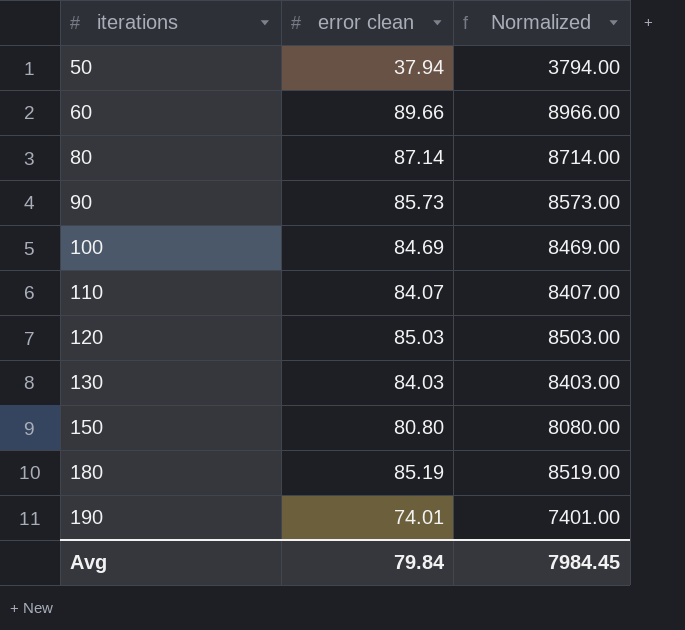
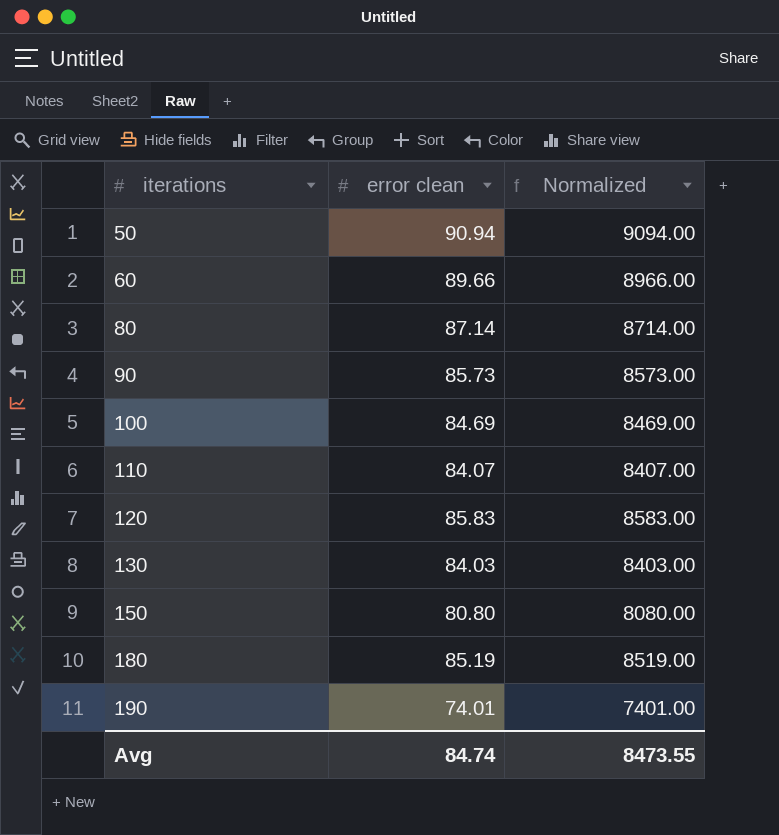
50 | error clean: 37.94 -> 90.94
50 | Normalized: 3794.00 -> 9094.00
120 | error clean: 85.03 -> 85.83
120 | Normalized: 8503.00 -> 8583.00
Avg | error clean: 79.84 -> 84.74
Avg | Normalized: 7984.45 -> 8473.55

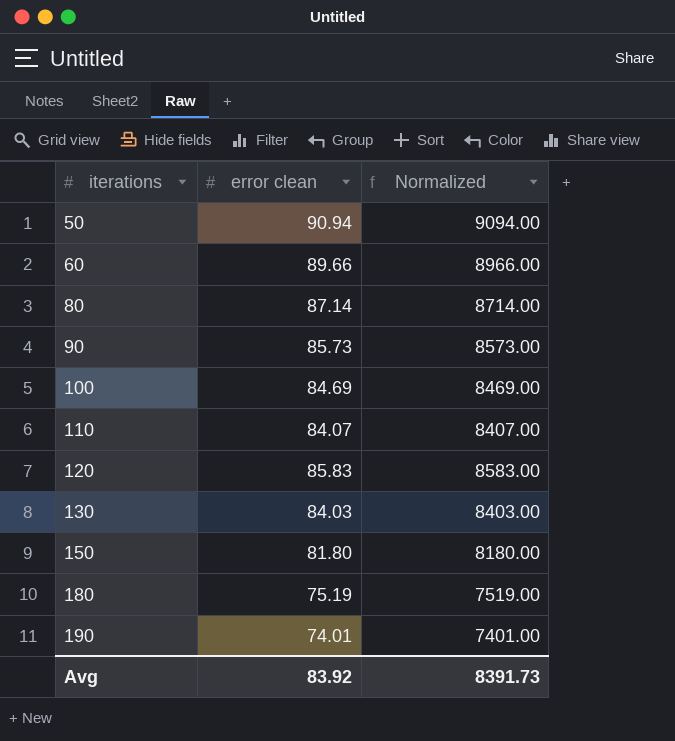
150 | error clean: 80.80 -> 81.80
150 | Normalized: 8080.00 -> 8180.00
180 | error clean: 85.19 -> 75.19
180 | Normalized: 8519.00 -> 7519.00
Avg | error clean: 84.74 -> 83.92
Avg | Normalized: 8473.55 -> 8391.73

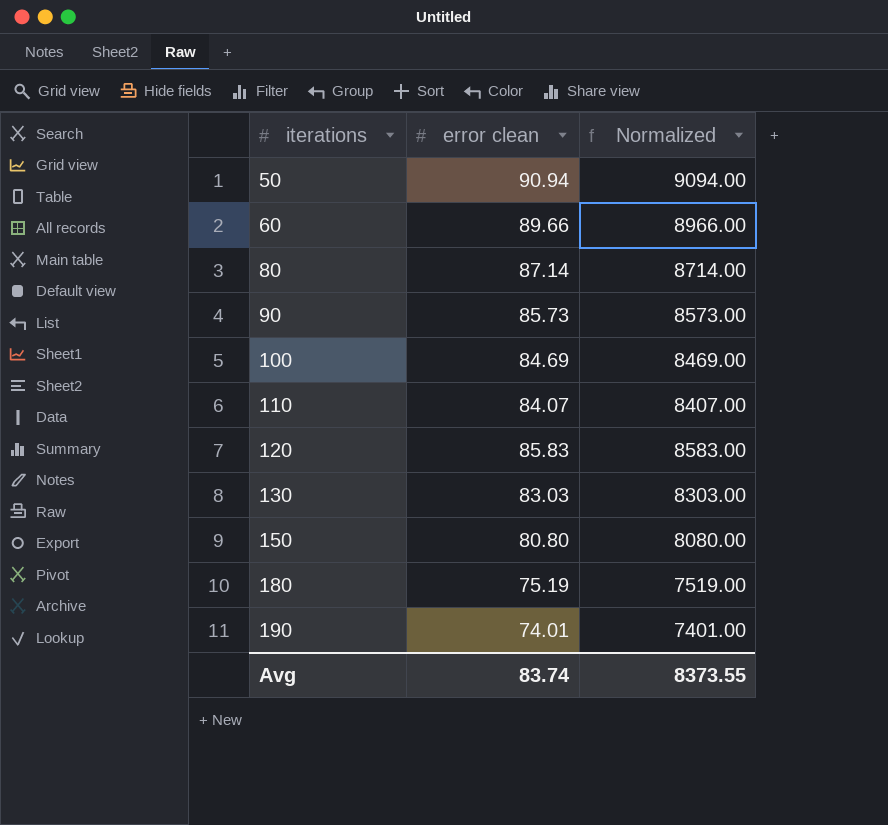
130 | error clean: 84.03 -> 83.03
130 | Normalized: 8403.00 -> 8303.00
150 | error clean: 81.80 -> 80.80
150 | Normalized: 8180.00 -> 8080.00
Avg | error clean: 83.92 -> 83.74
Avg | Normalized: 8391.73 -> 8373.55

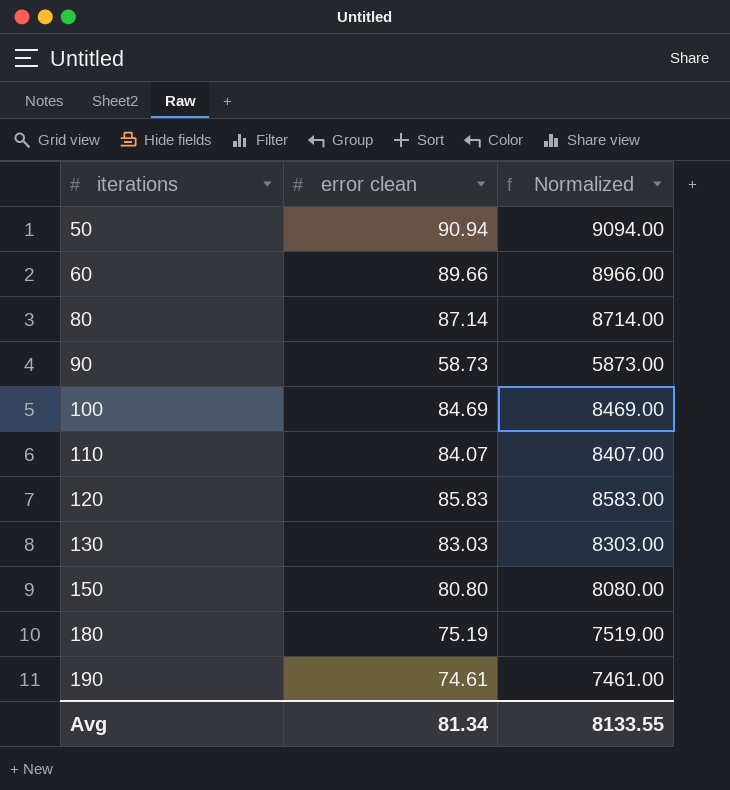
90 | error clean: 85.73 -> 58.73
90 | Normalized: 8573.00 -> 5873.00
190 | error clean: 74.01 -> 74.61
190 | Normalized: 7401.00 -> 7461.00
Avg | error clean: 83.74 -> 81.34
Avg | Normalized: 8373.55 -> 8133.55

